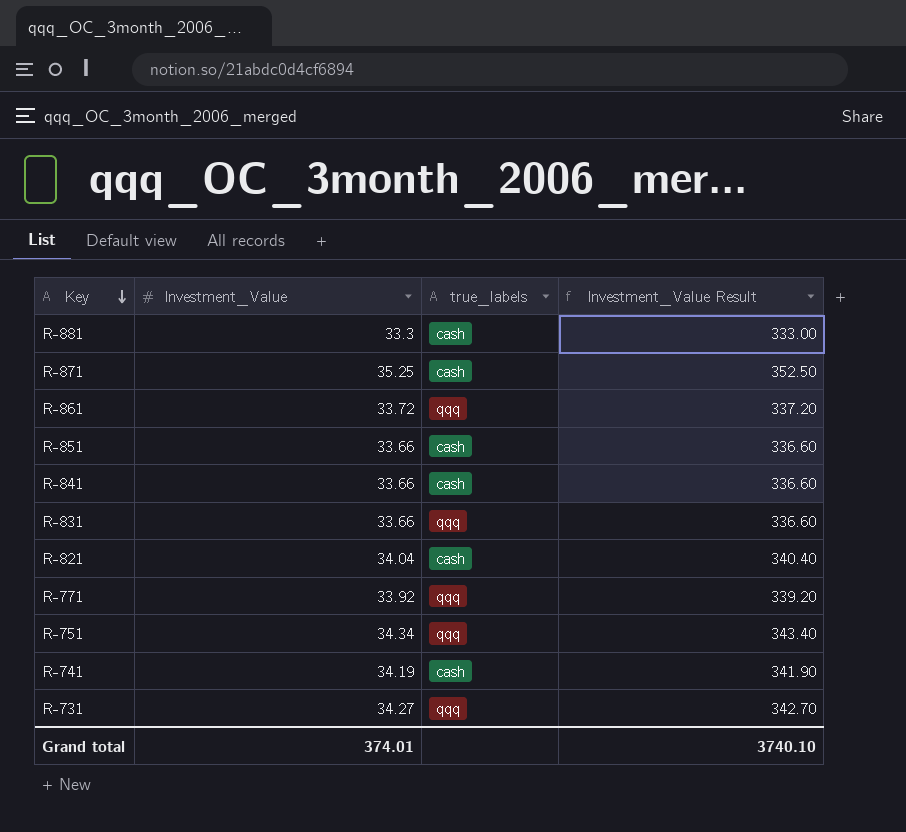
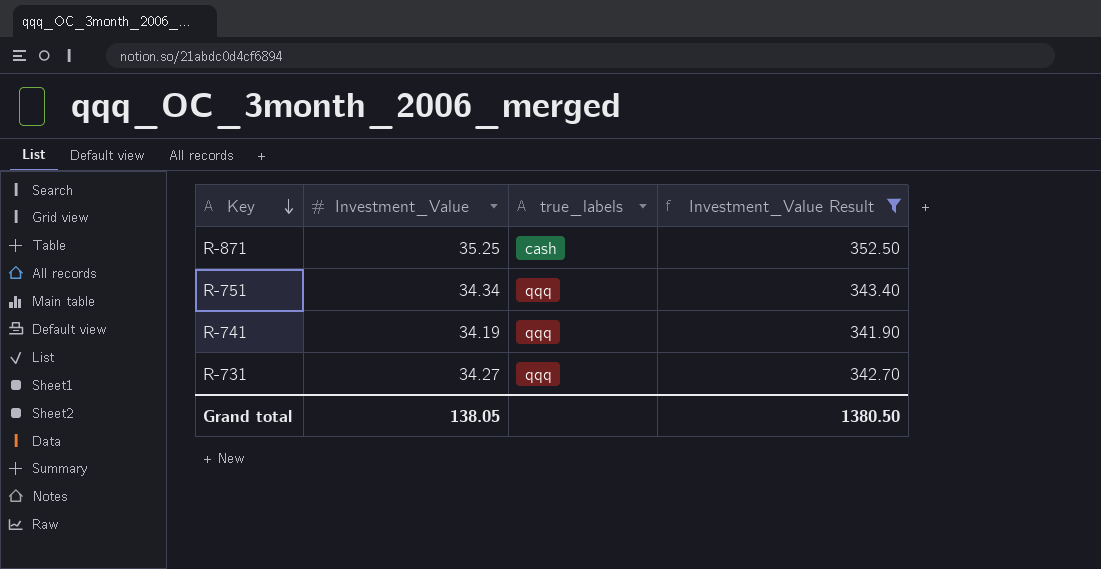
filter: none -> Investment_Value Result >= 341.90
R-741 | true_labels: cash -> qqq
Grand total | Investment_Value: 374.01 -> 138.05
Grand total | Investment_Value Result: 3740.10 -> 1380.50

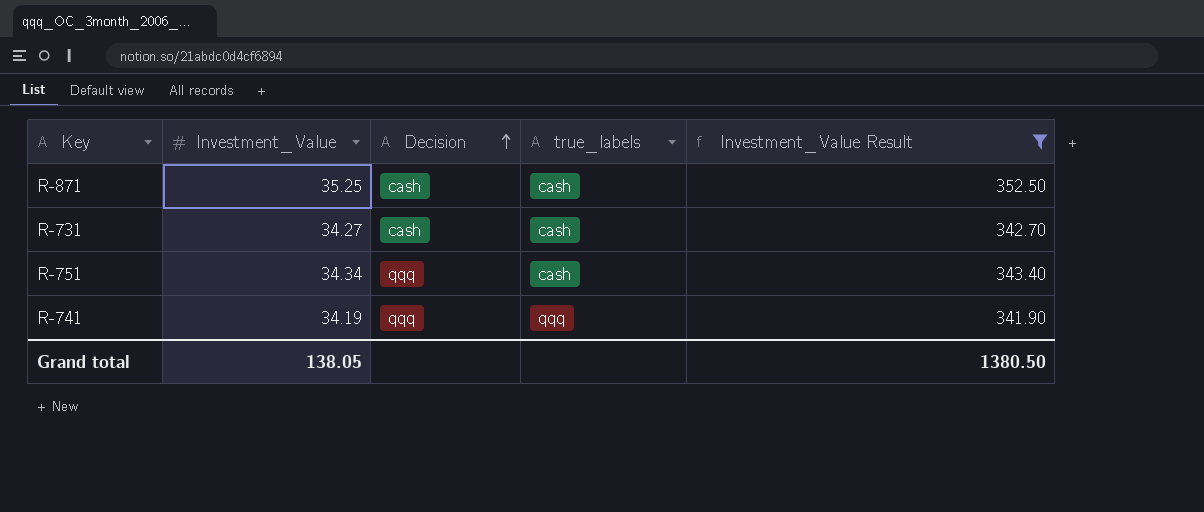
row order: Key descending -> Decision ascending
column Decision | position: none -> 3
R-731 | true_labels: qqq -> cash
R-751 | true_labels: qqq -> cash

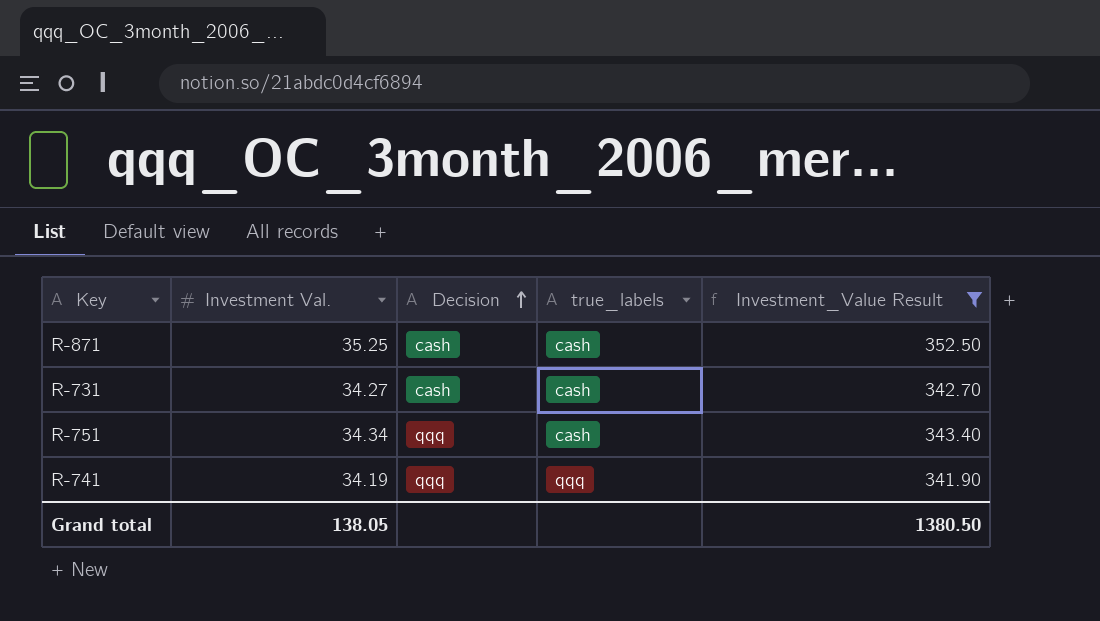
column name: Investment_Value -> Investment Val.

